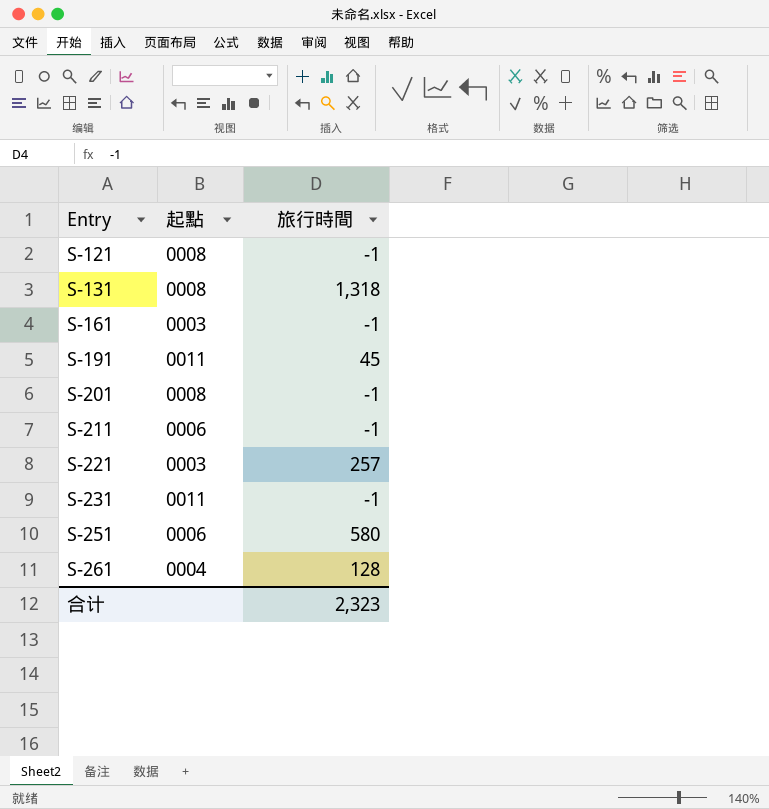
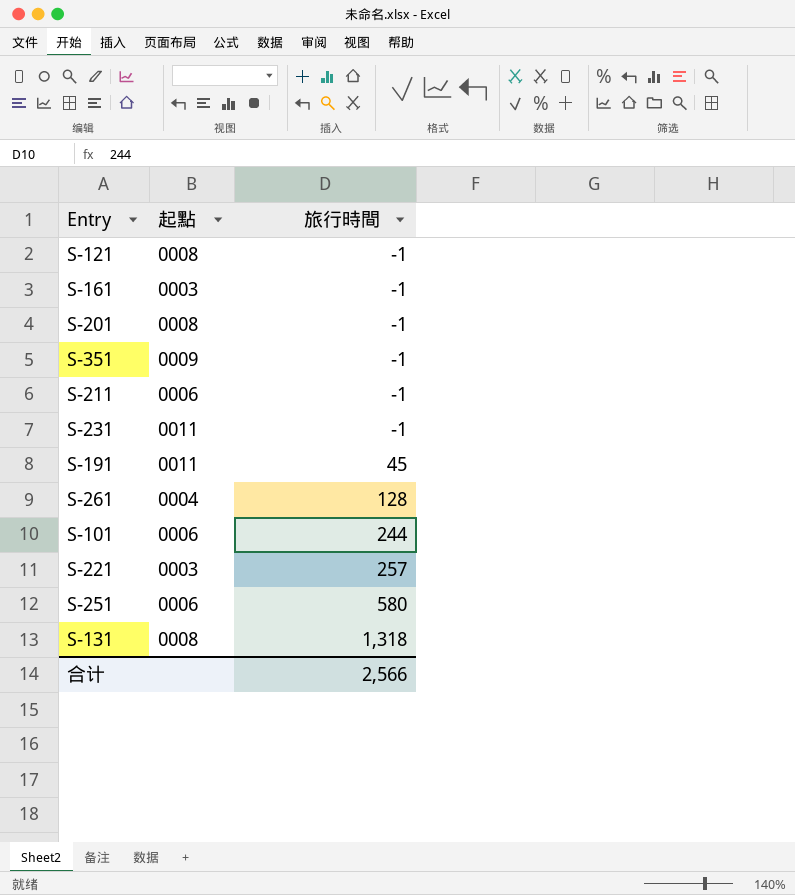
row order: Entry ascending -> 旅行時間 ascending
row S-351: none -> 0009 | -1
row S-101: none -> 0006 | 244
合计 | 旅行時間: 2,323 -> 2,566

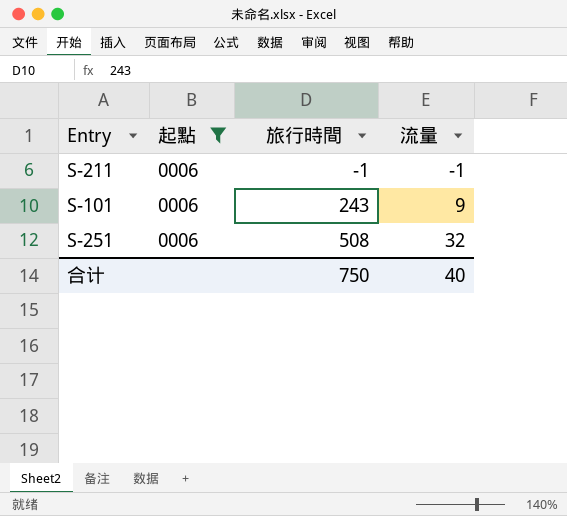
filter: none -> 起點 = 0006
column 流量 | position: none -> 4
S-101 | 旅行時間: 244 -> 243
S-251 | 旅行時間: 580 -> 508
合计 | 旅行時間: 2,566 -> 750

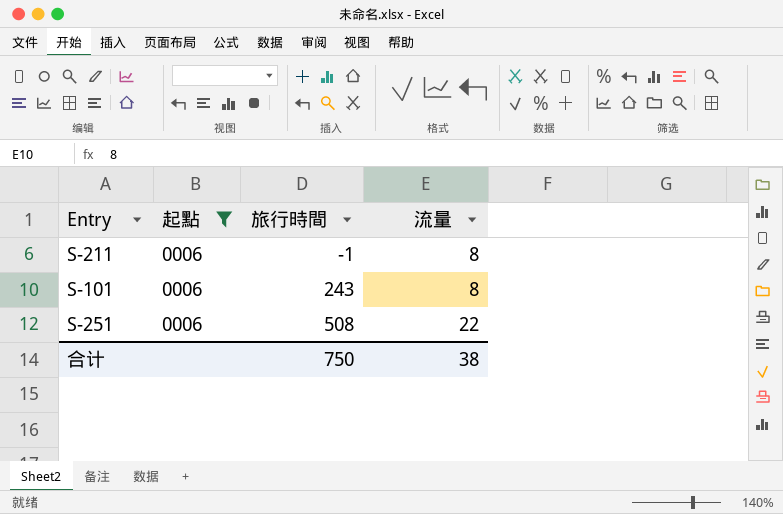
S-211 | 流量: -1 -> 8
S-101 | 流量: 9 -> 8
S-251 | 流量: 32 -> 22
合计 | 流量: 40 -> 38

